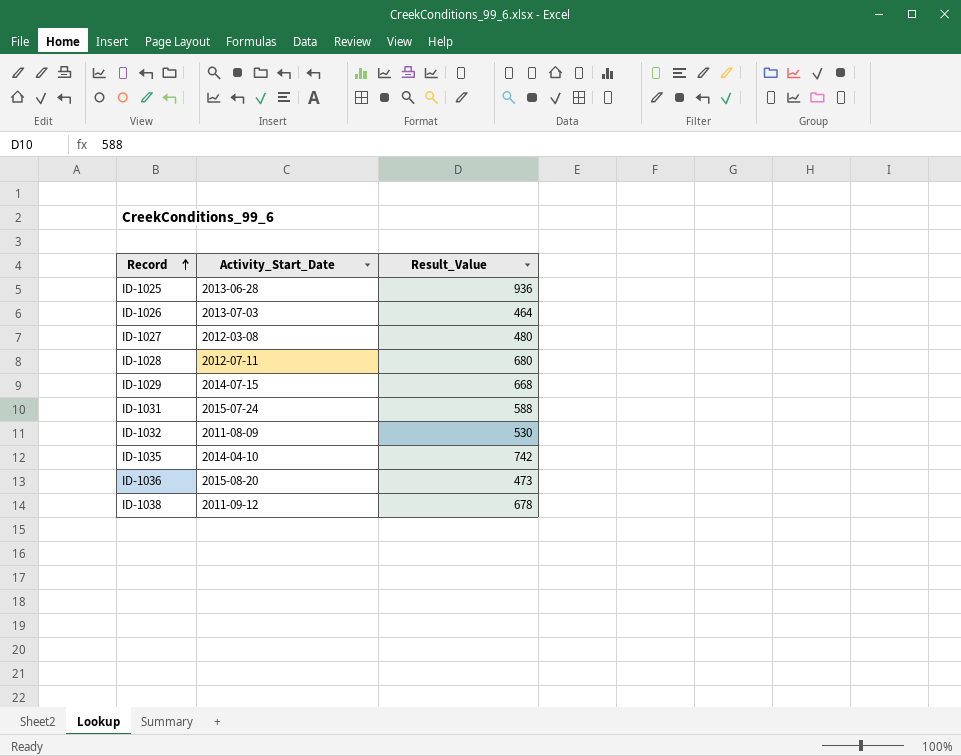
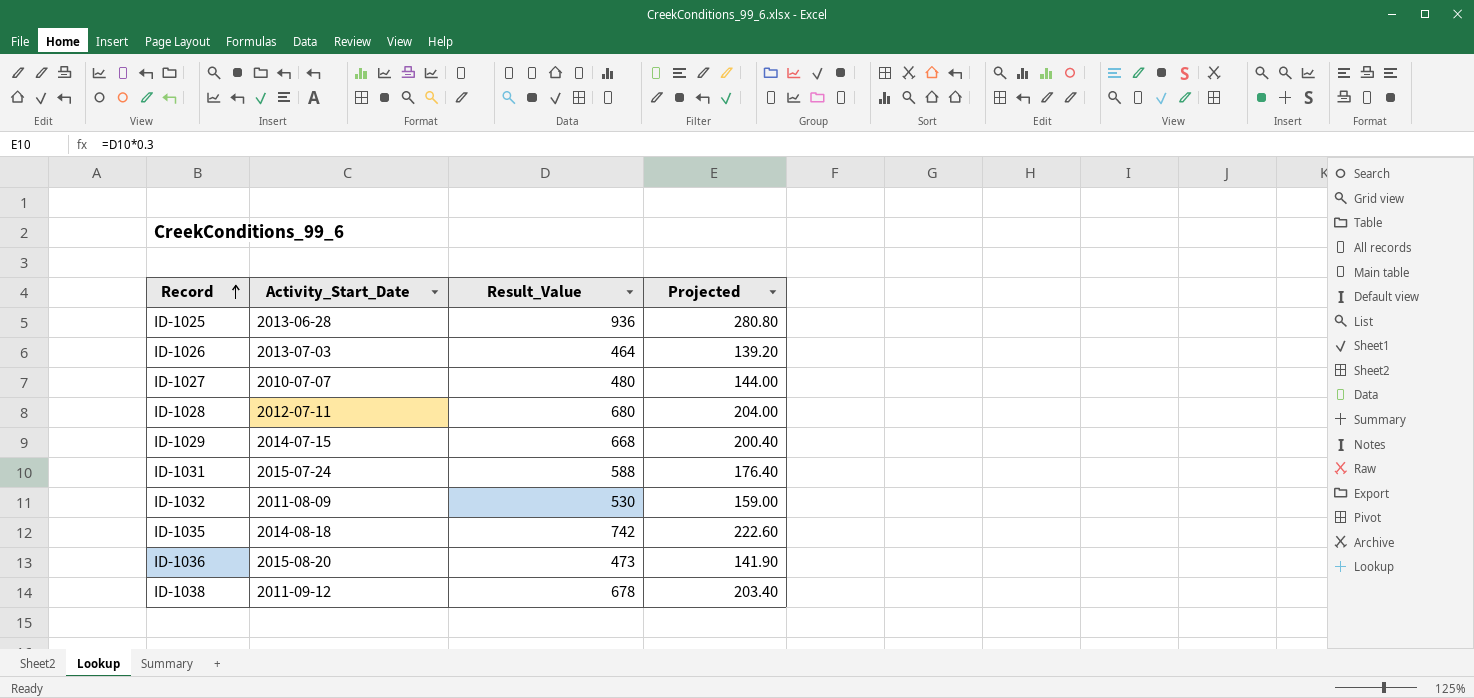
column Projected | formula: none -> [Result_Value] * 0.3
ID-1027 | Activity_Start_Date: 2012-03-08 -> 2010-07-07
ID-1035 | Activity_Start_Date: 2014-04-10 -> 2014-08-18

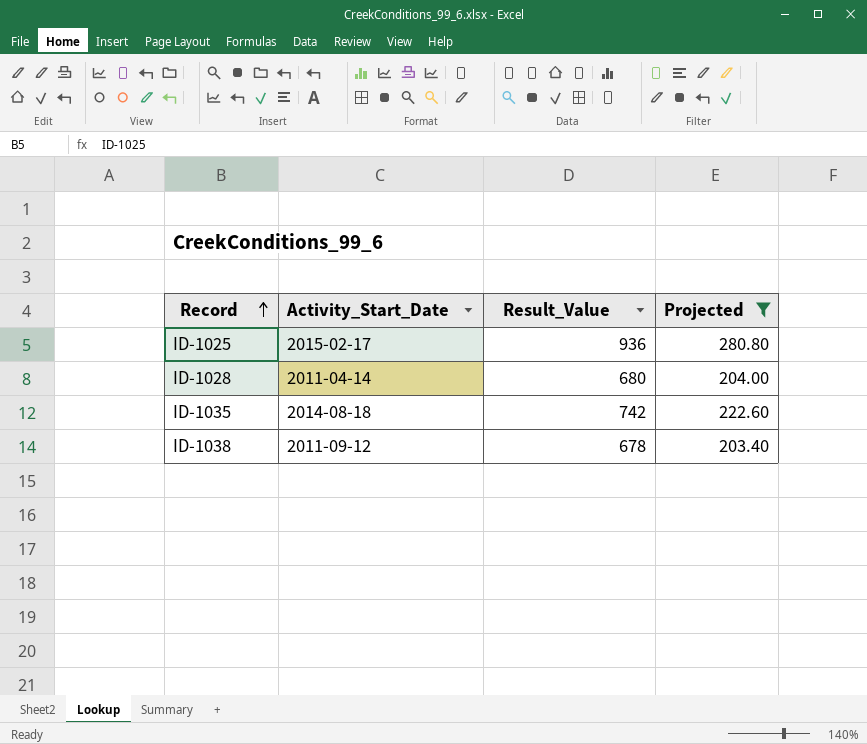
filter: none -> Projected >= 203.40
ID-1025 | Activity_Start_Date: 2013-06-28 -> 2015-02-17
ID-1028 | Activity_Start_Date: 2012-07-11 -> 2011-04-14

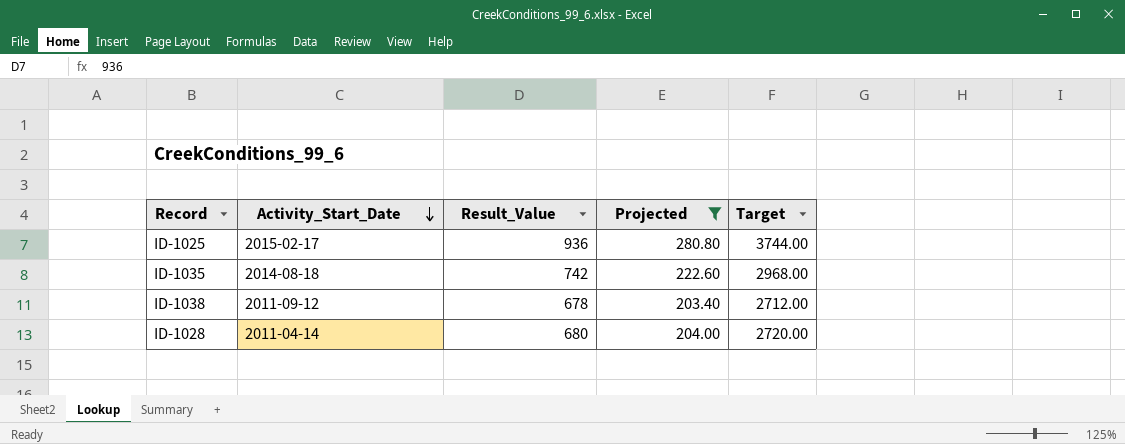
row order: Record ascending -> Activity_Start_Date descending
column Target | formula: none -> [Result_Value] * 4

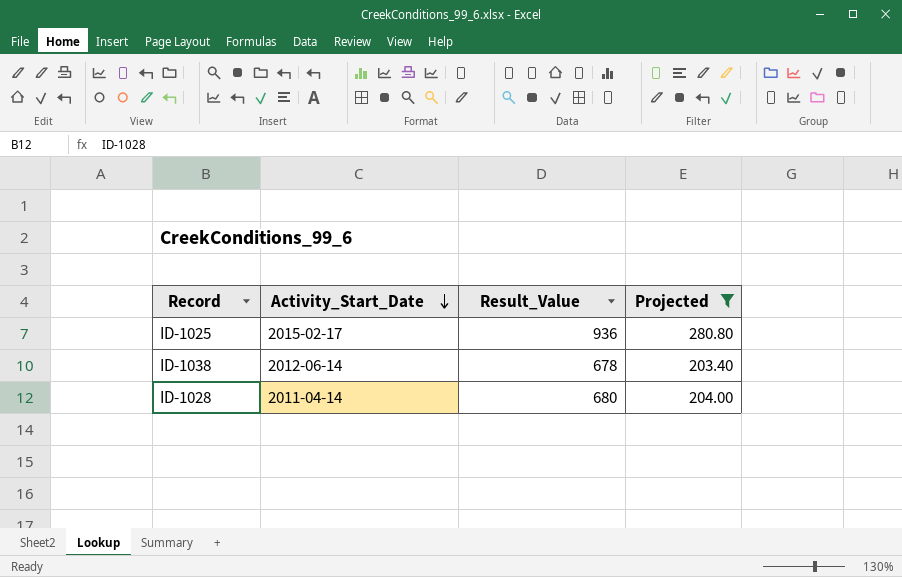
column Target | formula: [Result_Value] * 4 -> none
row ID-1035: 2014-08-18 | 742 | 222.60 | 2968.00 -> none
ID-1038 | Activity_Start_Date: 2011-09-12 -> 2012-06-14

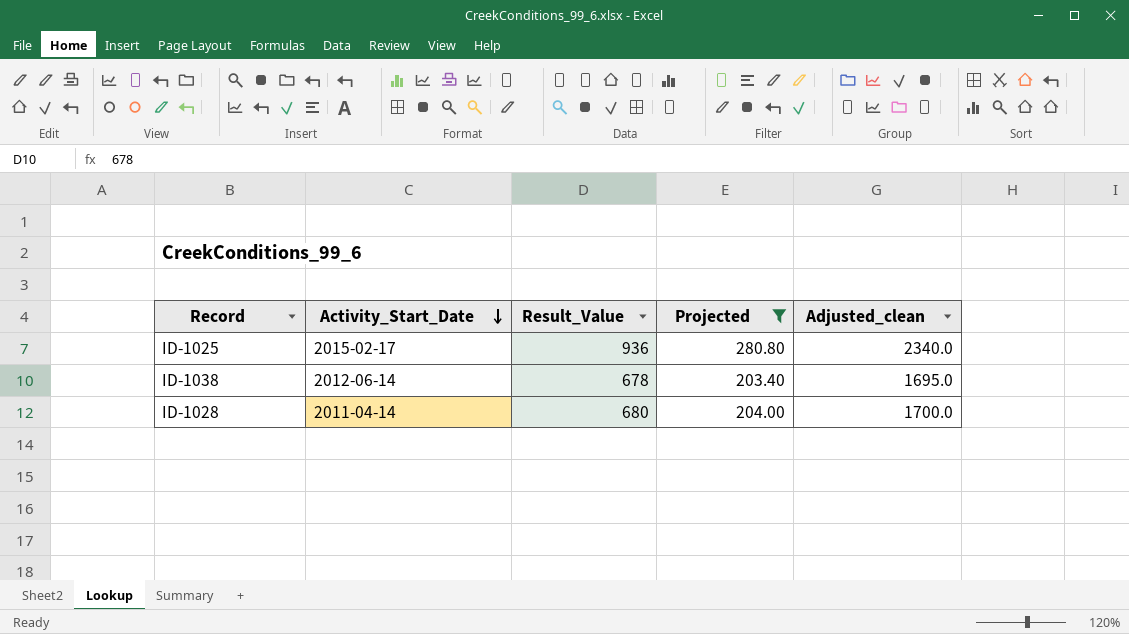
column Adjusted_clean | formula: none -> [Result_Value] * 2.5

